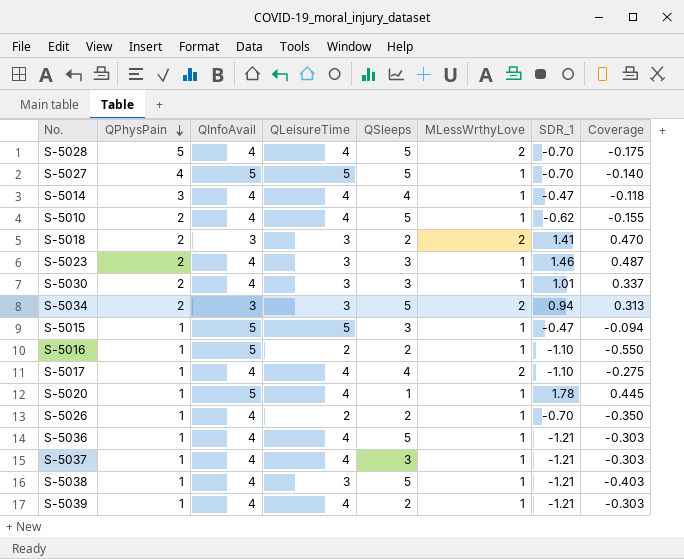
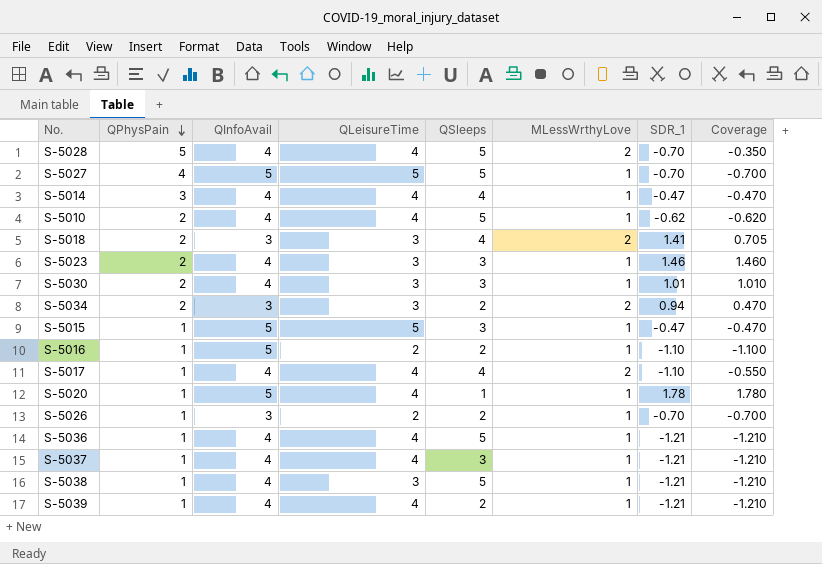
column Coverage | formula: [SDR_1] / [QLeisureTime] -> [SDR_1] / [MLessWrthyLove]
S-5018 | QSleeps: 2 -> 4
S-5034 | QSleeps: 5 -> 2
S-5026 | QInfoAvail: 4 -> 3

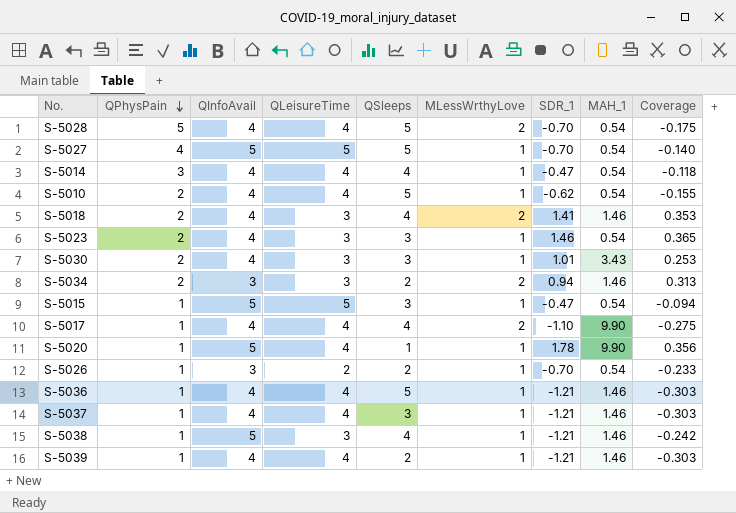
column MAH_1 | position: none -> 8
column Coverage | formula: [SDR_1] / [MLessWrthyLove] -> [SDR_1] / [QInfoAvail]
row S-5016: 1 | 5 | 2 | 2 | 1 | -1.10 | -1.100 -> none
S-5018 | QInfoAvail: 3 -> 4
S-5038 | QInfoAvail: 4 -> 5
S-5038 | QSleeps: 5 -> 4

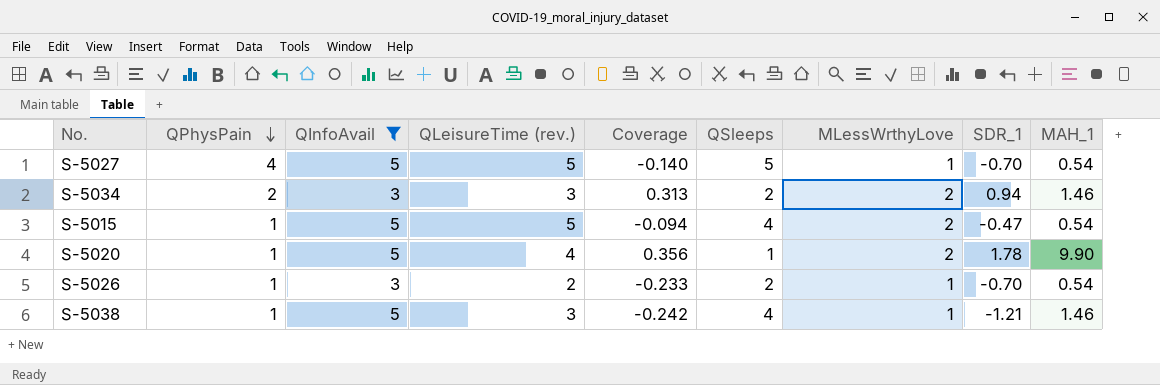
filter: none -> QInfoAvail != 4
column name: QLeisureTime -> QLeisureTime (rev.)
column Coverage | position: 9 -> 5
S-5015 | QSleeps: 3 -> 4
S-5015 | MLessWrthyLove: 1 -> 2
S-5020 | MLessWrthyLove: 1 -> 2

